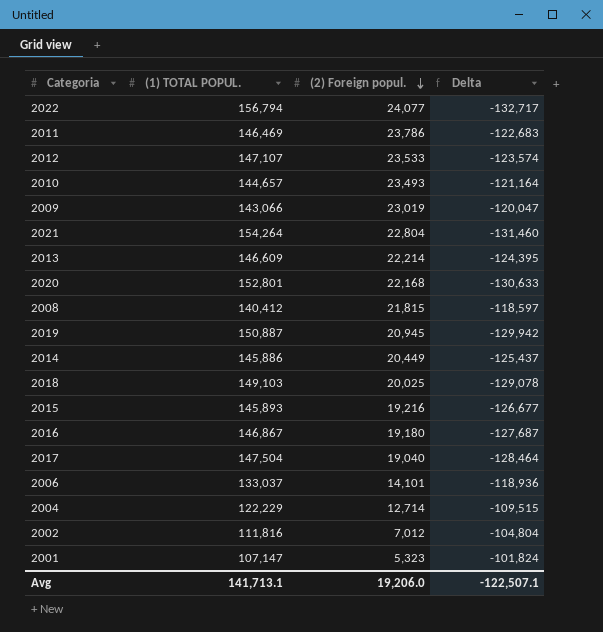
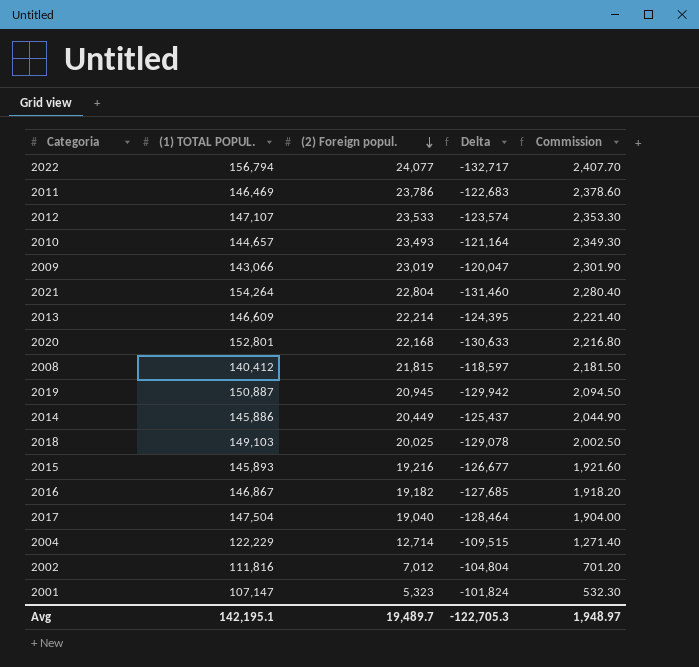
column Commission | formula: none -> [(2) Foreign popul.] * 0.1
row 2006: 133,037 | 14,101 | -118,936 -> none
2016 | (2) Foreign popul.: 19,180 -> 19,182
2016 | Delta: -127,687 -> -127,685
Avg | (1) TOTAL POPUL.: 141,713.1 -> 142,195.1
Avg | (2) Foreign popul.: 19,206.0 -> 19,489.7
Avg | Delta: -122,507.1 -> -122,705.3

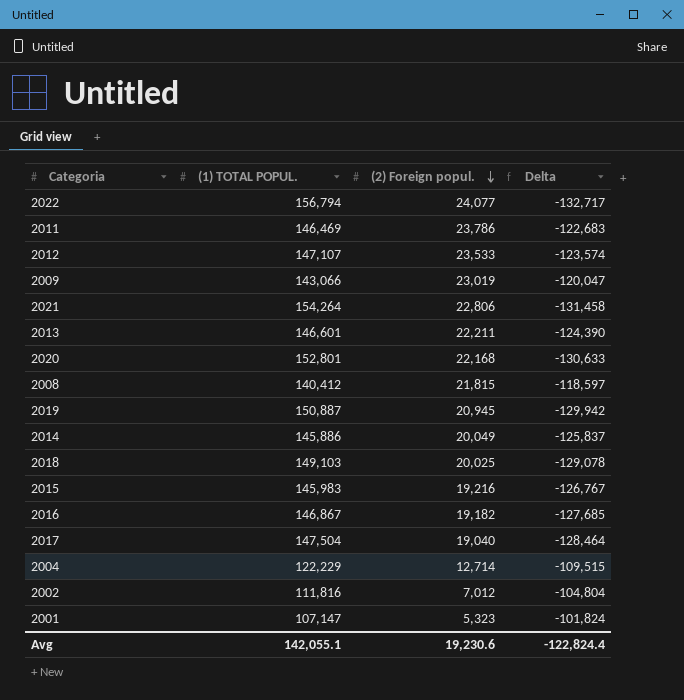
column Commission | formula: [(2) Foreign popul.] * 0.1 -> none
row 2010: 144,657 | 23,493 | -121,164 | 2,349.30 -> none
2021 | (2) Foreign popul.: 22,804 -> 22,806
2021 | Delta: -131,460 -> -131,458
2013 | (1) TOTAL POPUL.: 146,609 -> 146,601
2013 | (2) Foreign popul.: 22,214 -> 22,211
2013 | Delta: -124,395 -> -124,390
2014 | (2) Foreign popul.: 20,449 -> 20,049
2014 | Delta: -125,437 -> -125,837
2015 | (1) TOTAL POPUL.: 145,893 -> 145,983
2015 | Delta: -126,677 -> -126,767
Avg | (1) TOTAL POPUL.: 142,195.1 -> 142,055.1
Avg | (2) Foreign popul.: 19,489.7 -> 19,230.6
Avg | Delta: -122,705.3 -> -122,824.4

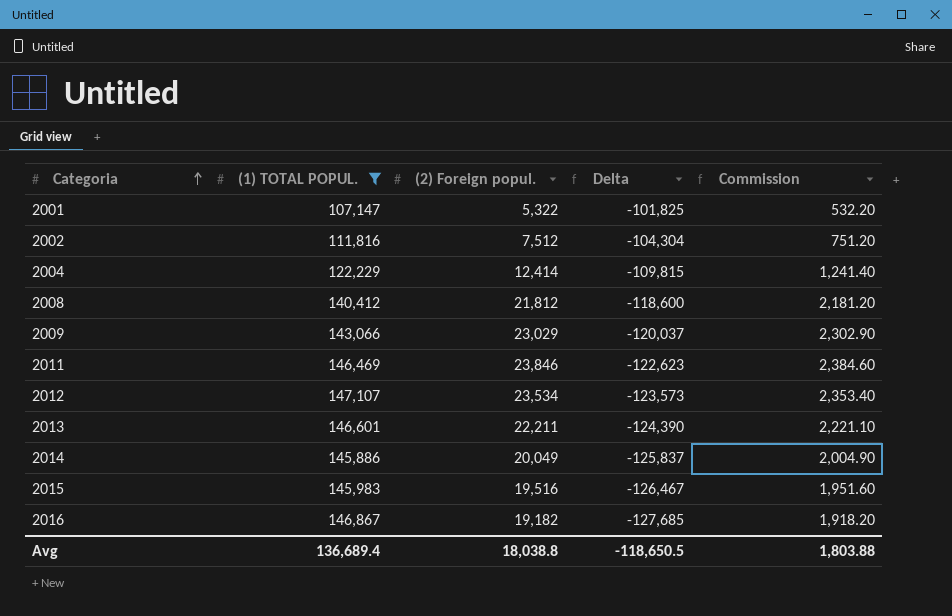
filter: none -> (1) TOTAL POPUL. <= 147,107
row order: (2) Foreign popul. descending -> Categoria ascending
column Commission | formula: none -> [(2) Foreign popul.] * 0.1
2001 | (2) Foreign popul.: 5,323 -> 5,322
2001 | Delta: -101,824 -> -101,825
2002 | (2) Foreign popul.: 7,012 -> 7,512
2002 | Delta: -104,804 -> -104,304
2004 | (2) Foreign popul.: 12,714 -> 12,414
2004 | Delta: -109,515 -> -109,815
2008 | (2) Foreign popul.: 21,815 -> 21,812
2008 | Delta: -118,597 -> -118,600
2009 | (2) Foreign popul.: 23,019 -> 23,029
2009 | Delta: -120,047 -> -120,037
2011 | (2) Foreign popul.: 23,786 -> 23,846
2011 | Delta: -122,683 -> -122,623
2012 | (2) Foreign popul.: 23,533 -> 23,534
2012 | Delta: -123,574 -> -123,573
2015 | (2) Foreign popul.: 19,216 -> 19,516
2015 | Delta: -126,767 -> -126,467
Avg | (1) TOTAL POPUL.: 142,055.1 -> 136,689.4
Avg | (2) Foreign popul.: 19,230.6 -> 18,038.8
Avg | Delta: -122,824.4 -> -118,650.5

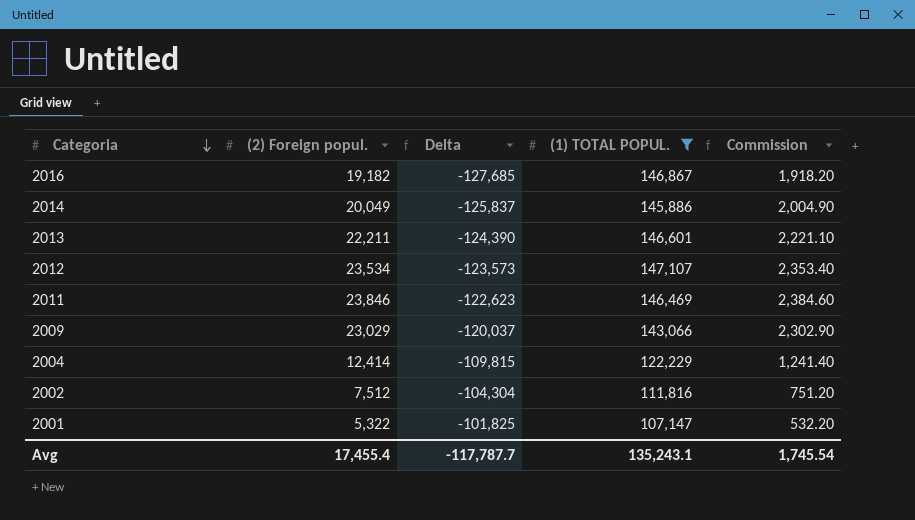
row order: Categoria ascending -> Categoria descending
column (1) TOTAL POPUL. | position: 2 -> 4
row 2008: 140,412 | 21,812 | -118,600 | 2,181.20 -> none
row 2015: 145,983 | 19,516 | -126,467 | 1,951.60 -> none
Avg | (2) Foreign popul.: 18,038.8 -> 17,455.4
Avg | Delta: -118,650.5 -> -117,787.7
Avg | (1) TOTAL POPUL.: 136,689.4 -> 135,243.1
Avg | Commission: 1,803.88 -> 1,745.54

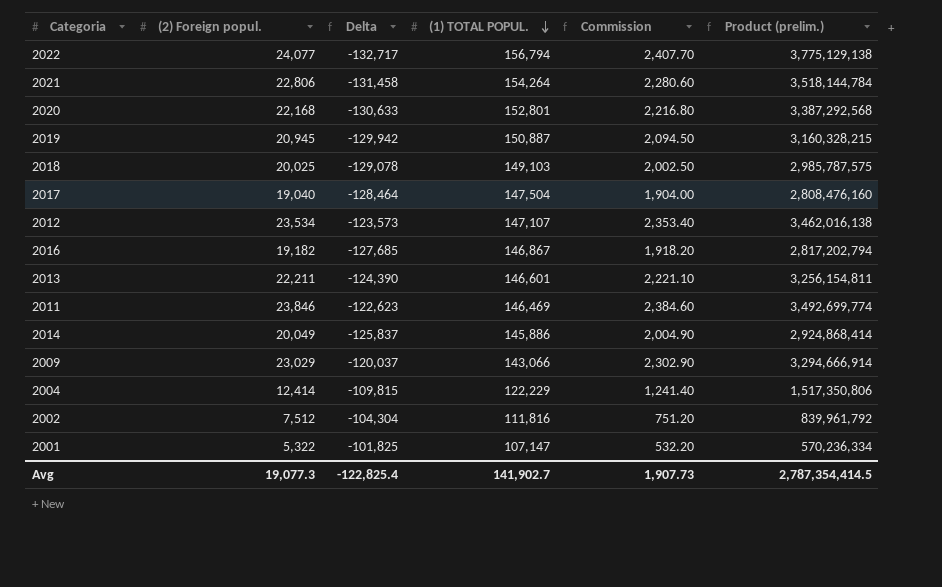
filter: (1) TOTAL POPUL. <= 147,107 -> none
row order: Categoria descending -> (1) TOTAL POPUL. descending
column Product (prelim.) | formula: none -> [(2) Foreign popul.] * [(1) TOTAL POPUL.]
Avg | (2) Foreign popul.: 17,455.4 -> 19,077.3
Avg | Delta: -117,787.7 -> -122,825.4
Avg | (1) TOTAL POPUL.: 135,243.1 -> 141,902.7
Avg | Commission: 1,745.54 -> 1,907.73

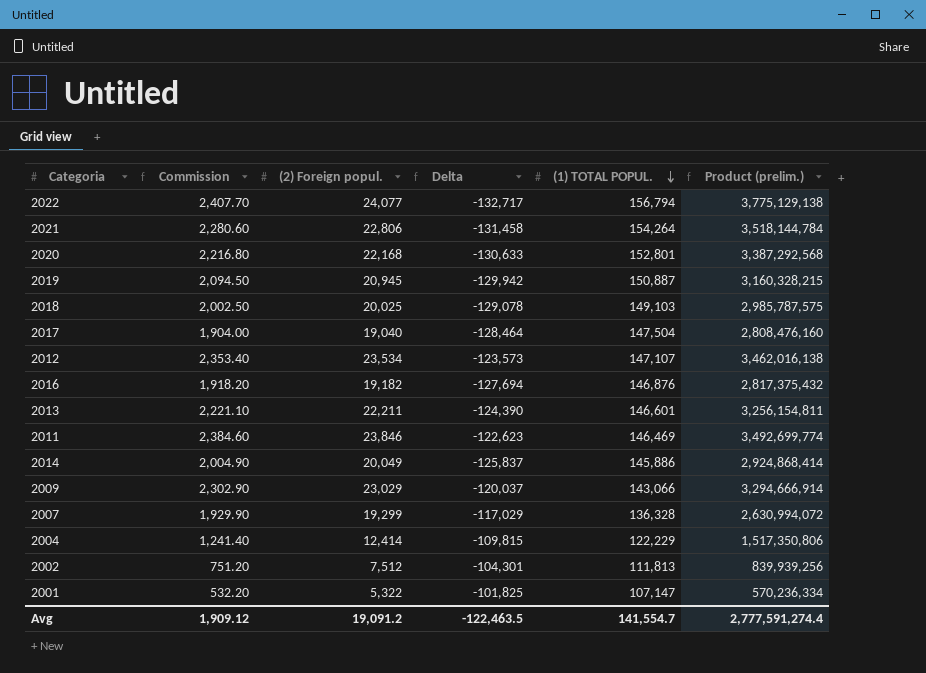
column Commission | position: 5 -> 2
2016 | Delta: -127,685 -> -127,694
2016 | (1) TOTAL POPUL.: 146,867 -> 146,876
2016 | Product (prelim.): 2,817,202,794 -> 2,817,375,432
row 2007: none -> 1,929.90 | 19,299 | -117,029 | 136,328 | 2,630,994,072
2002 | Delta: -104,304 -> -104,301
2002 | (1) TOTAL POPUL.: 111,816 -> 111,813
2002 | Product (prelim.): 839,961,792 -> 839,939,256
Avg | Commission: 1,907.73 -> 1,909.12
Avg | (2) Foreign popul.: 19,077.3 -> 19,091.2
Avg | Delta: -122,825.4 -> -122,463.5
Avg | (1) TOTAL POPUL.: 141,902.7 -> 141,554.7
Avg | Product (prelim.): 2,787,354,414.5 -> 2,777,591,274.4

